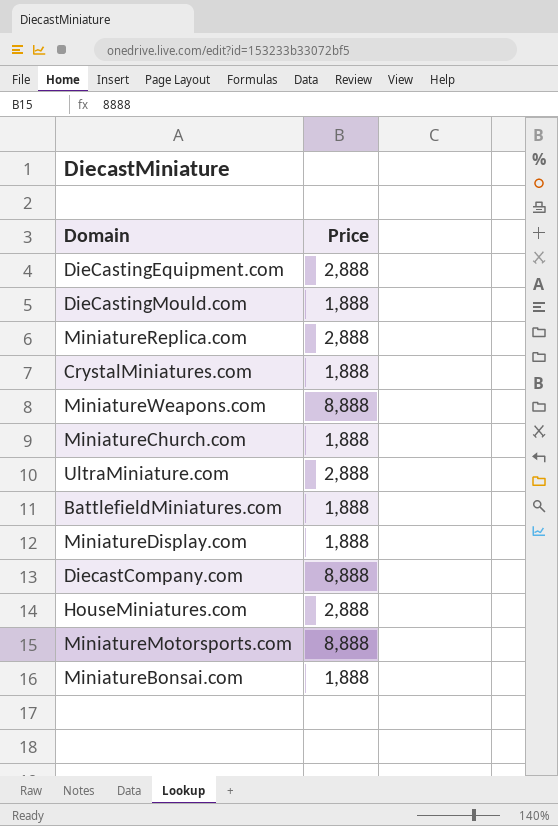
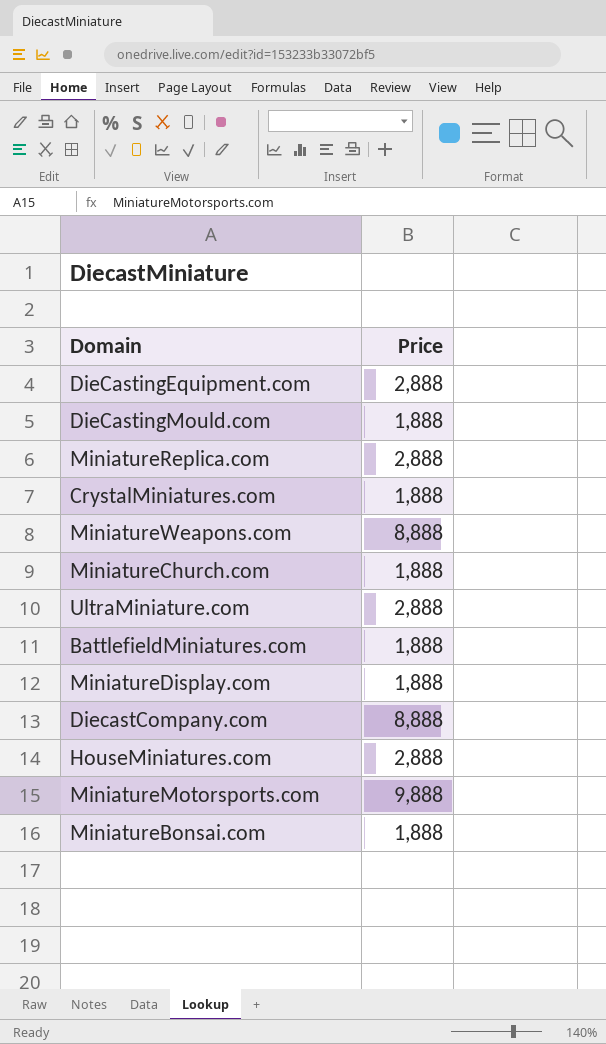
MiniatureMotorsports.com | Price: 8,888 -> 9,888

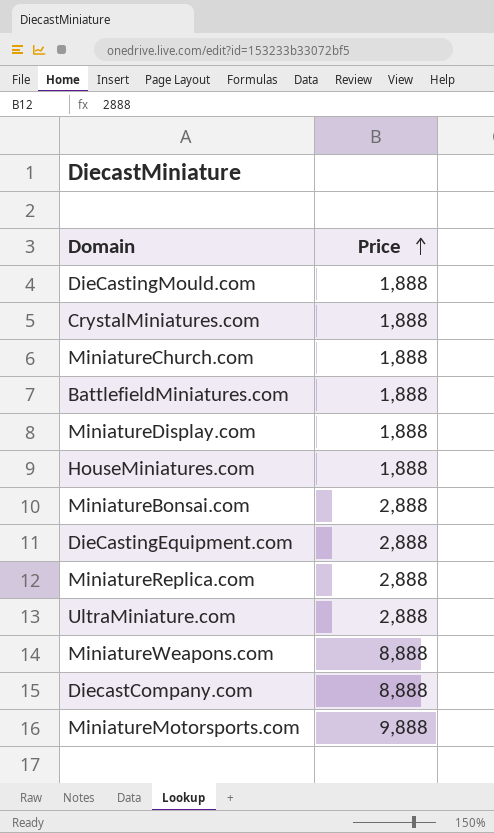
row order: none -> Price ascending
HouseMiniatures.com | Price: 2,888 -> 1,888
MiniatureBonsai.com | Price: 1,888 -> 2,888

